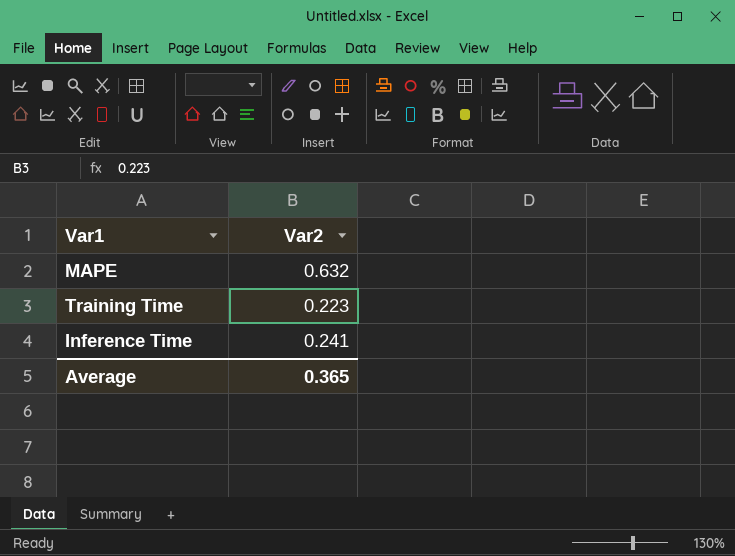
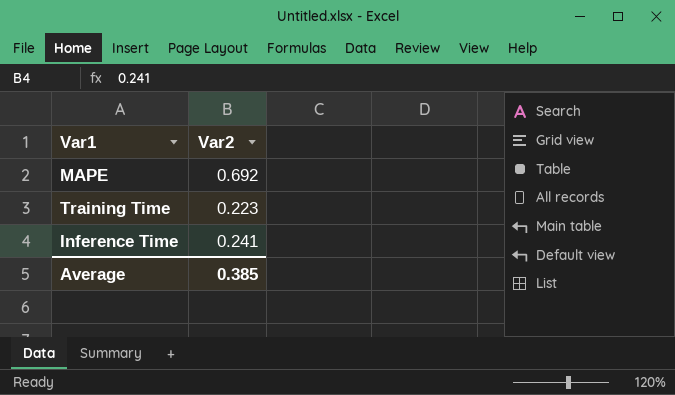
MAPE | Var2: 0.632 -> 0.692
Average | Var2: 0.365 -> 0.385

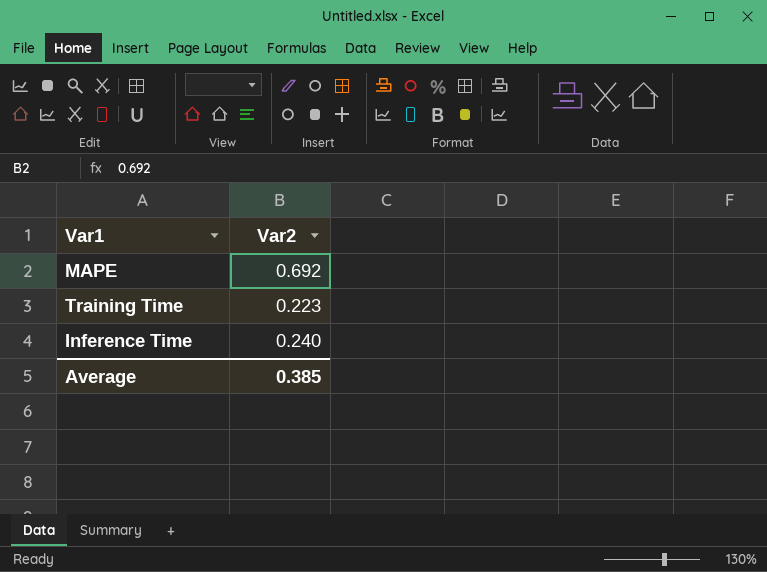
Inference Time | Var2: 0.241 -> 0.240

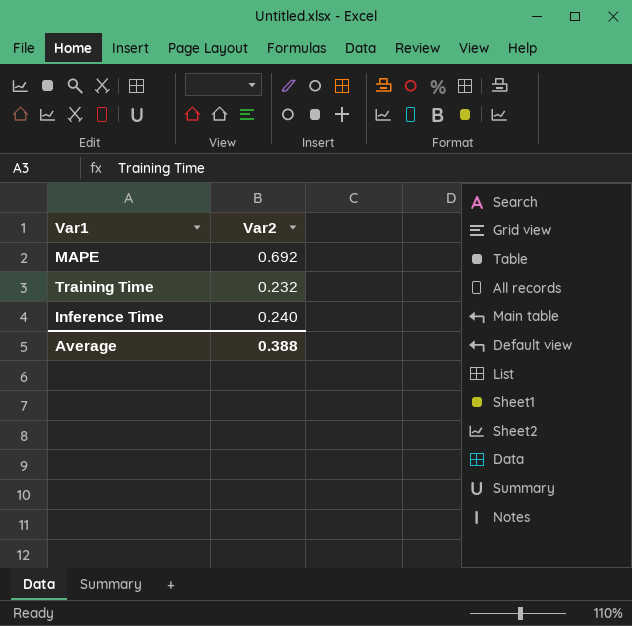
Training Time | Var2: 0.223 -> 0.232
Average | Var2: 0.385 -> 0.388

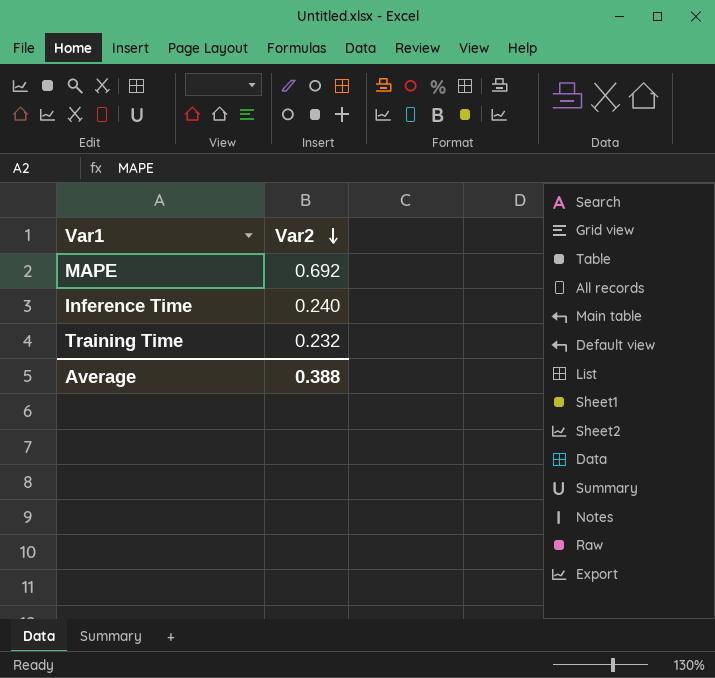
row order: none -> Var2 descending

